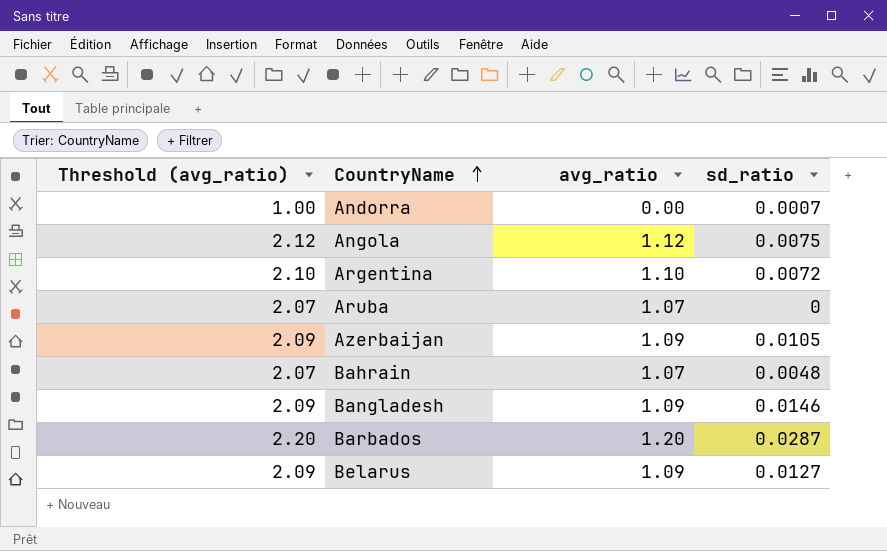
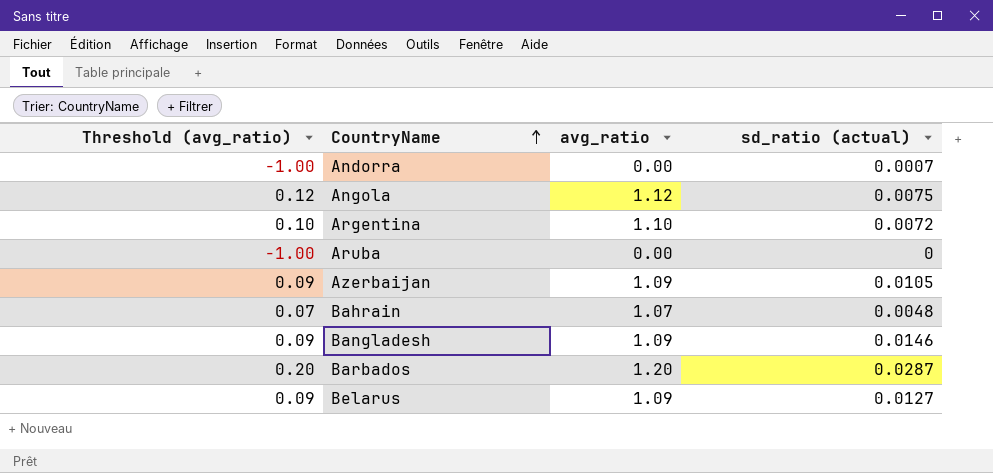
column Threshold (avg_ratio) | formula: [avg_ratio] + 1 -> [avg_ratio] - 1
column name: sd_ratio -> sd_ratio (actual)
Aruba | avg_ratio: 1.07 -> 0.00

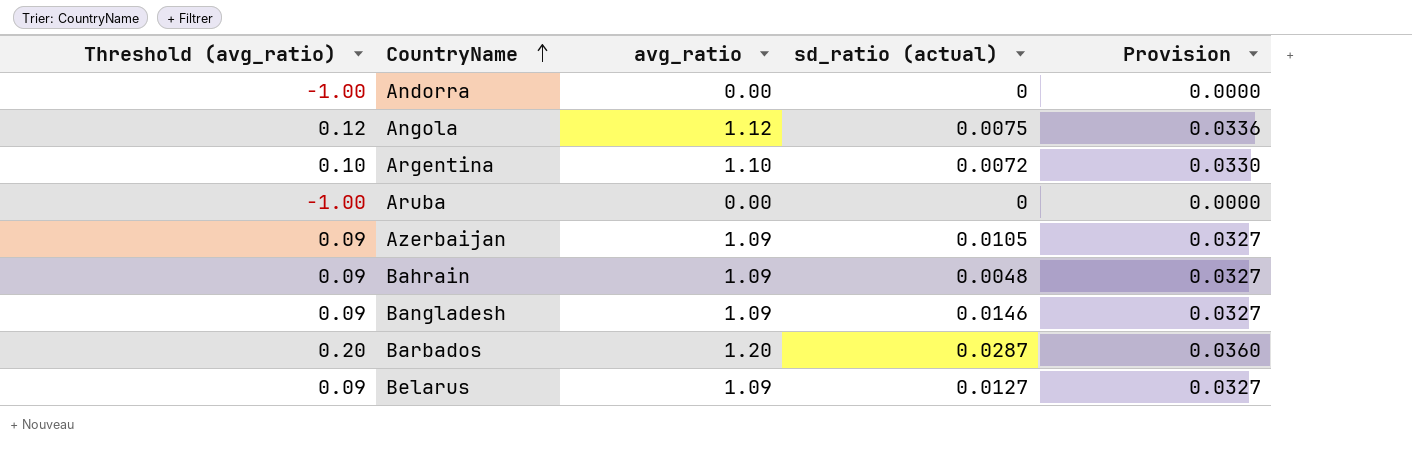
column Provision | formula: none -> [avg_ratio] * 0.03
Andorra | sd_ratio (actual): 0.0007 -> 0
Bahrain | Threshold (avg_ratio): 0.07 -> 0.09
Bahrain | avg_ratio: 1.07 -> 1.09

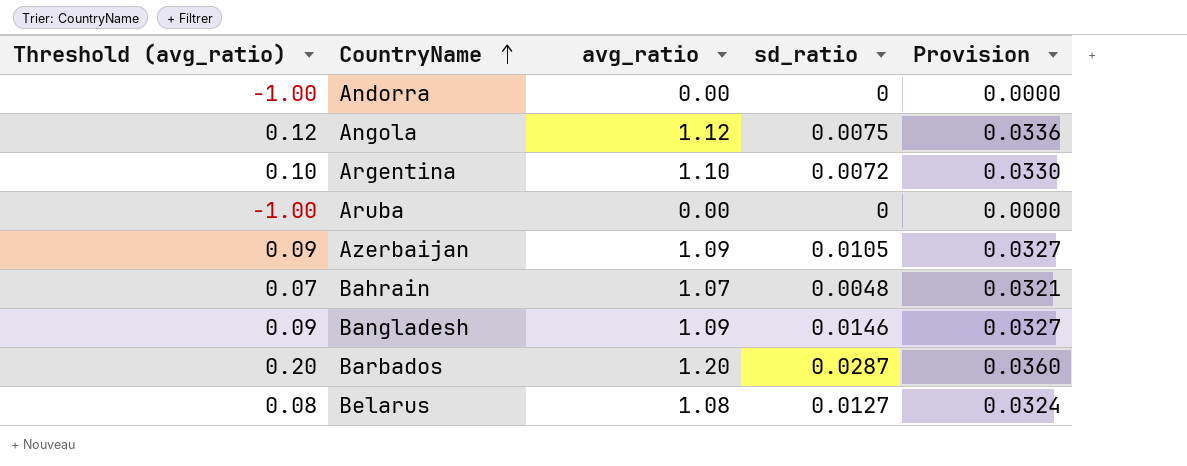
column name: sd_ratio (actual) -> sd_ratio
Bahrain | Threshold (avg_ratio): 0.09 -> 0.07
Bahrain | avg_ratio: 1.09 -> 1.07
Bahrain | Provision: 0.0327 -> 0.0321
Belarus | Threshold (avg_ratio): 0.09 -> 0.08
Belarus | avg_ratio: 1.09 -> 1.08
Belarus | Provision: 0.0327 -> 0.0324

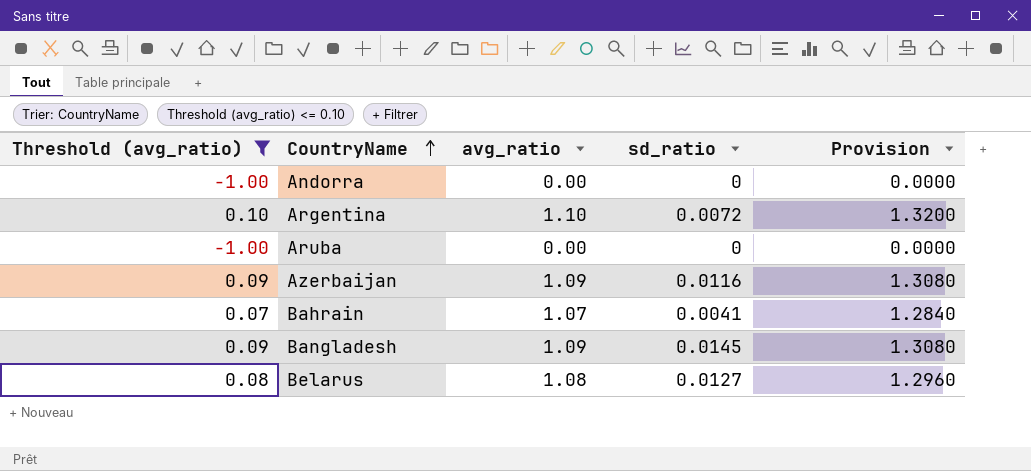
filter: none -> Threshold (avg_ratio) <= 0.10
column Provision | formula: [avg_ratio] * 0.03 -> [avg_ratio] * 1.2
Azerbaijan | sd_ratio: 0.0105 -> 0.0116
Bahrain | sd_ratio: 0.0048 -> 0.0041
Bangladesh | sd_ratio: 0.0146 -> 0.0145

